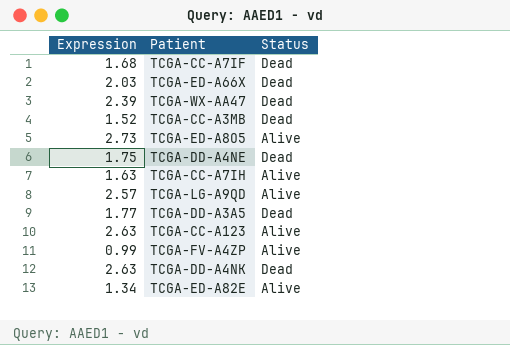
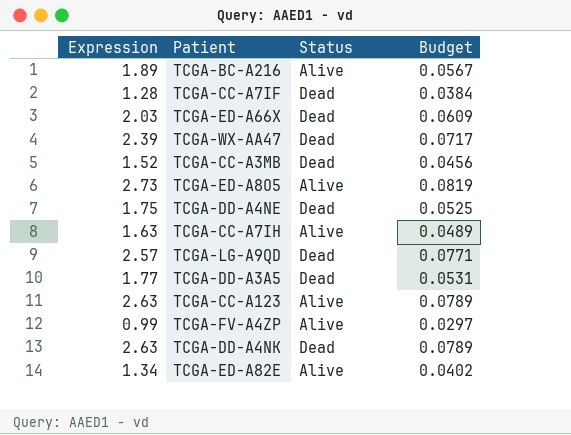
column Budget | formula: none -> [Expression] * 0.03
row TCGA-BC-A216: none -> 1.89 | Alive | 0.0567
TCGA-CC-A7IF | Expression: 1.68 -> 1.28
TCGA-LG-A9QD | Status: Alive -> Dead

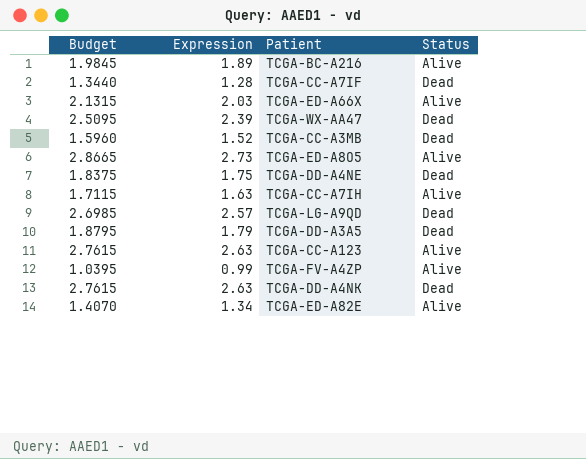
column Budget | formula: [Expression] * 0.03 -> [Expression] * 1.05
column Budget | position: 4 -> 1
TCGA-ED-A66X | Status: Dead -> Alive
TCGA-DD-A3A5 | Expression: 1.77 -> 1.79

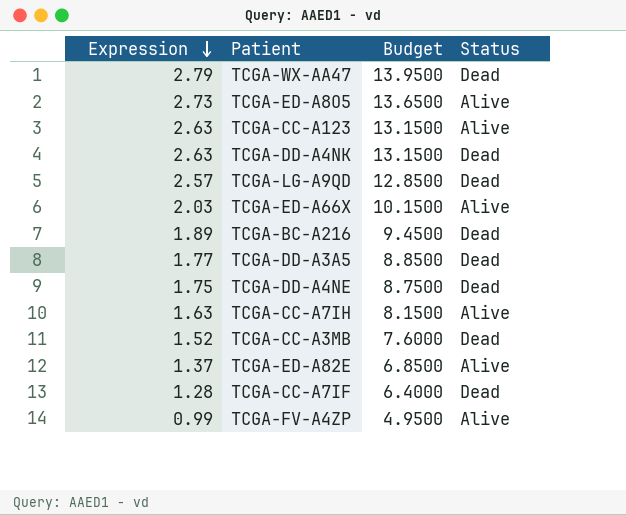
row order: none -> Expression descending
column Budget | formula: [Expression] * 1.05 -> [Expression] * 5
column Budget | position: 1 -> 3
TCGA-WX-AA47 | Expression: 2.39 -> 2.79
TCGA-BC-A216 | Status: Alive -> Dead
TCGA-DD-A3A5 | Expression: 1.79 -> 1.77
TCGA-ED-A82E | Expression: 1.34 -> 1.37

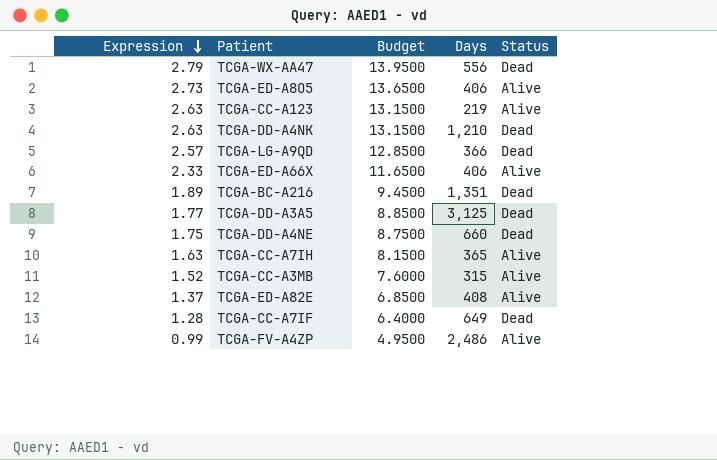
column Days | position: none -> 4
TCGA-ED-A66X | Expression: 2.03 -> 2.33
TCGA-ED-A66X | Budget: 10.1500 -> 11.6500
TCGA-CC-A3MB | Status: Dead -> Alive

